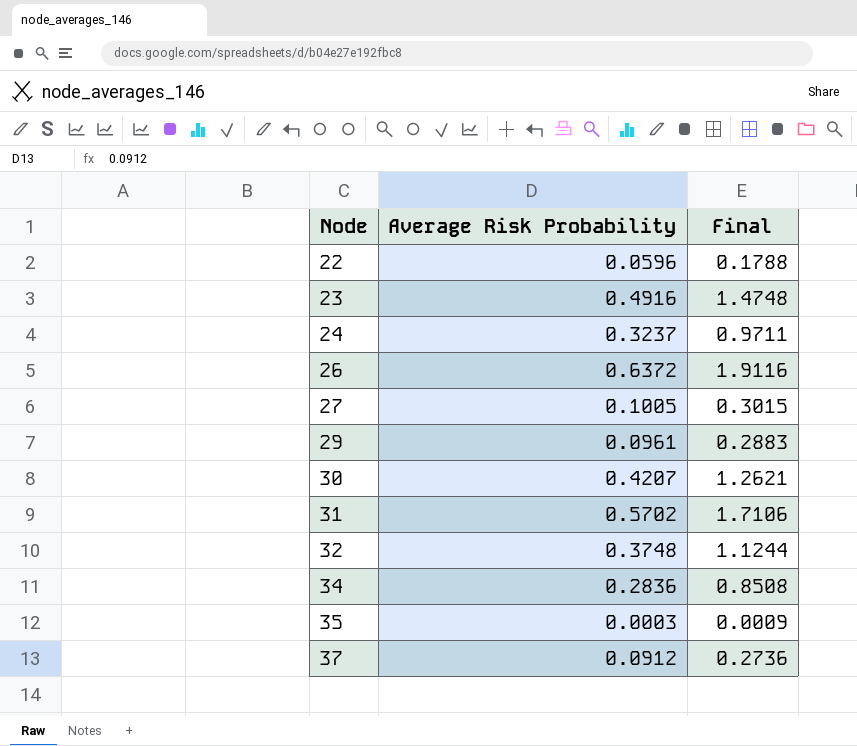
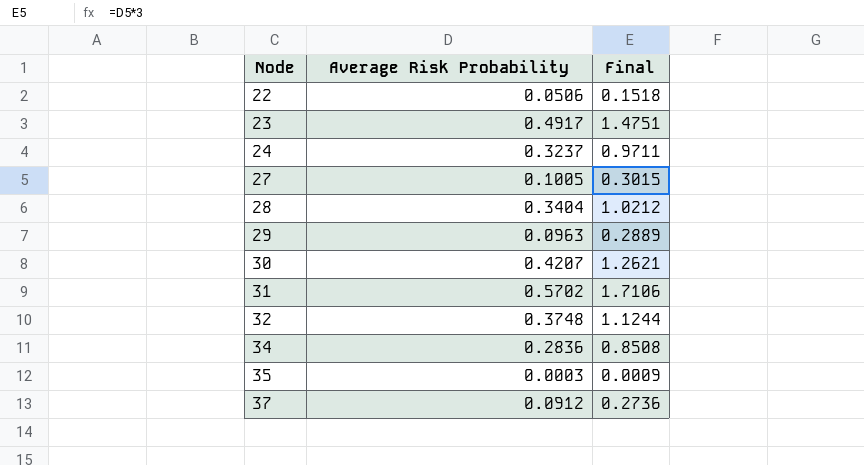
row 26: 0.6372 | 1.9116 -> none
22 | Average Risk Probability: 0.0596 -> 0.0506
22 | Final: 0.1788 -> 0.1518
23 | Average Risk Probability: 0.4916 -> 0.4917
23 | Final: 1.4748 -> 1.4751
row 28: none -> 0.3404 | 1.0212
29 | Average Risk Probability: 0.0961 -> 0.0963
29 | Final: 0.2883 -> 0.2889

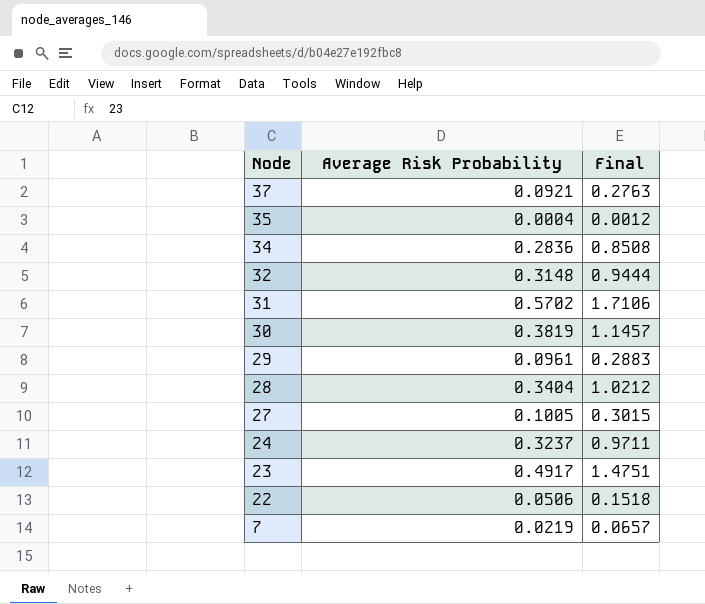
row order: Node ascending -> Node descending
37 | Average Risk Probability: 0.0912 -> 0.0921
37 | Final: 0.2736 -> 0.2763
35 | Average Risk Probability: 0.0003 -> 0.0004
35 | Final: 0.0009 -> 0.0012
32 | Average Risk Probability: 0.3748 -> 0.3148
32 | Final: 1.1244 -> 0.9444
30 | Average Risk Probability: 0.4207 -> 0.3819
30 | Final: 1.2621 -> 1.1457
29 | Average Risk Probability: 0.0963 -> 0.0961
29 | Final: 0.2889 -> 0.2883
row 7: none -> 0.0219 | 0.0657

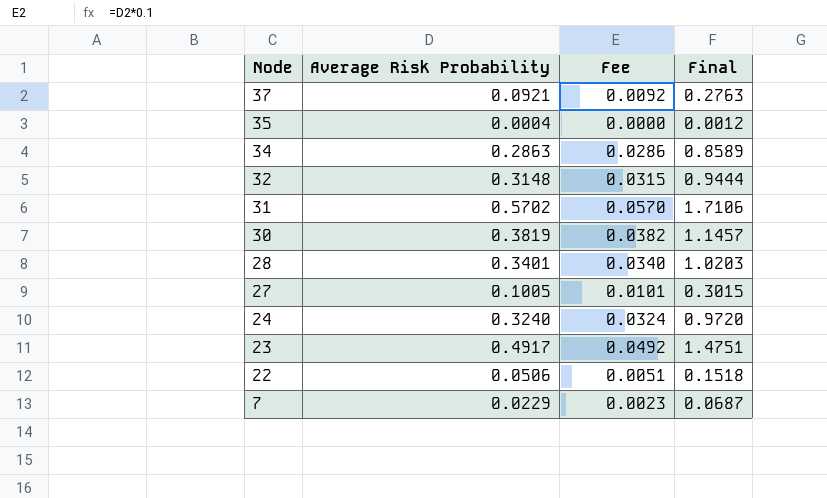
column Fee | formula: none -> [Average Risk Probability] * 0.1
row 29: 0.0961 | 0.2883 -> none
34 | Average Risk Probability: 0.2836 -> 0.2863
34 | Final: 0.8508 -> 0.8589
28 | Average Risk Probability: 0.3404 -> 0.3401
28 | Final: 1.0212 -> 1.0203
24 | Average Risk Probability: 0.3237 -> 0.3240
24 | Final: 0.9711 -> 0.9720
7 | Average Risk Probability: 0.0219 -> 0.0229
7 | Final: 0.0657 -> 0.0687

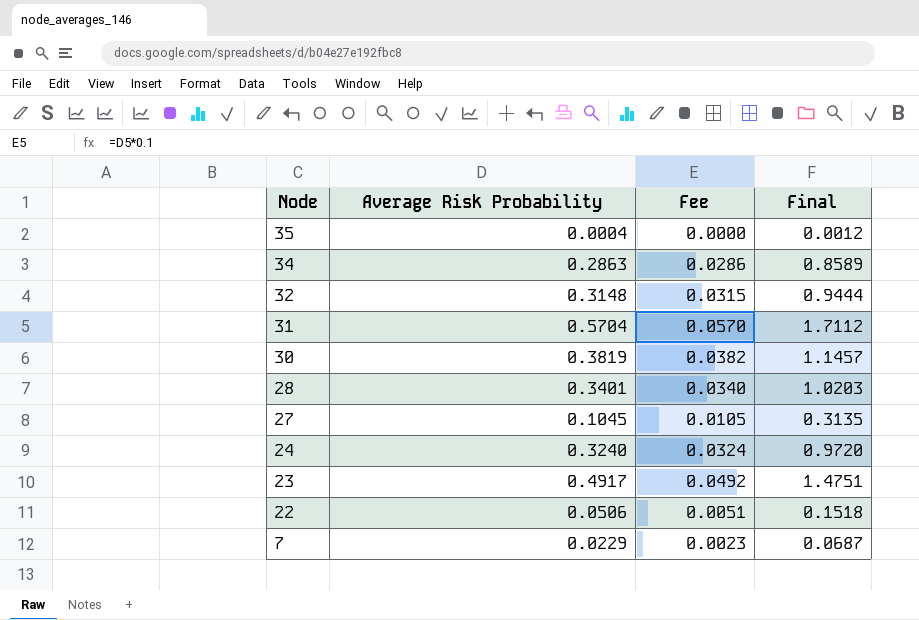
row 37: 0.0921 | 0.0092 | 0.2763 -> none
31 | Average Risk Probability: 0.5702 -> 0.5704
31 | Final: 1.7106 -> 1.7112
27 | Average Risk Probability: 0.1005 -> 0.1045
27 | Fee: 0.0101 -> 0.0105
27 | Final: 0.3015 -> 0.3135

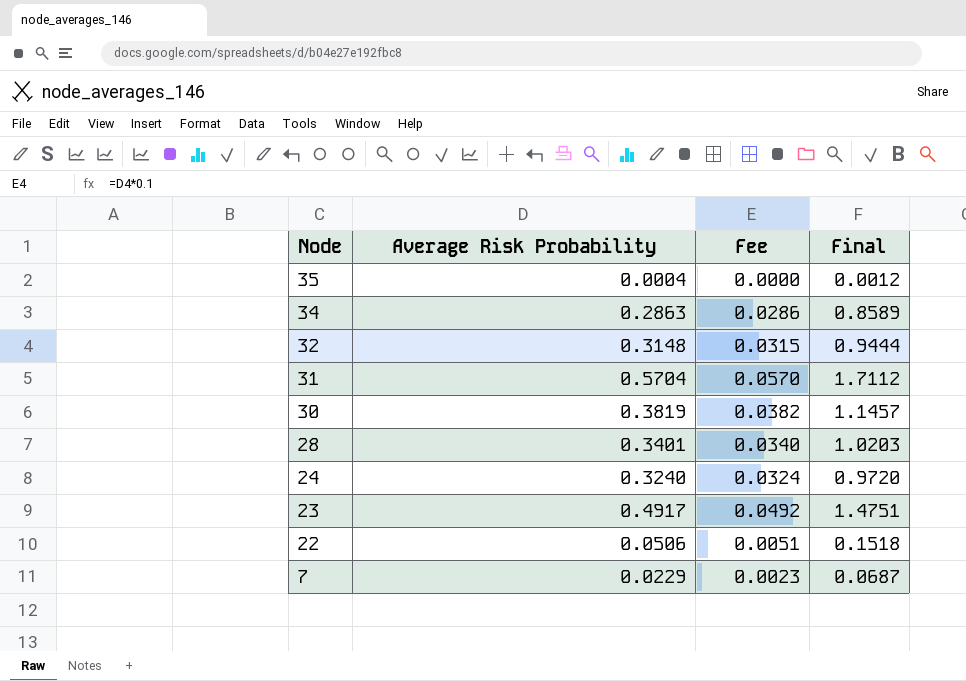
row 27: 0.1045 | 0.0105 | 0.3135 -> none

